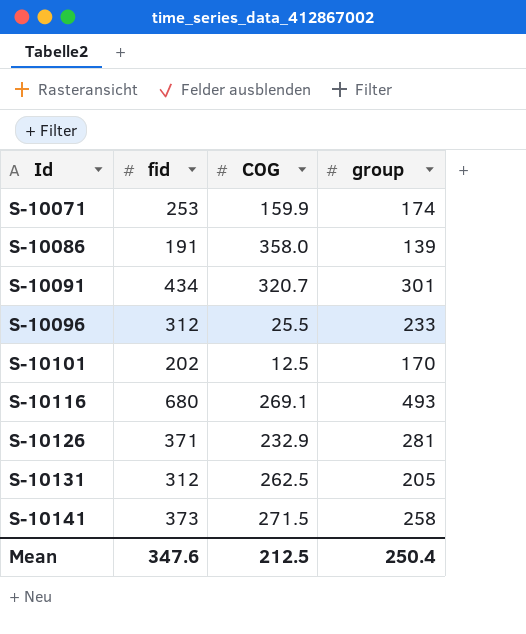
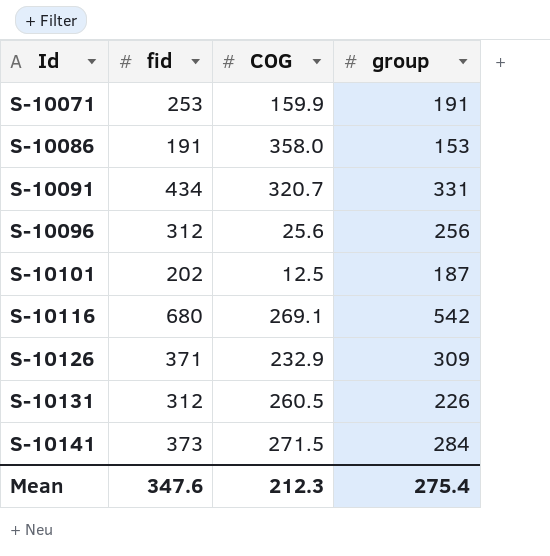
S-10071 | group: 174 -> 191
S-10086 | group: 139 -> 153
S-10091 | group: 301 -> 331
S-10096 | COG: 25.5 -> 25.6
S-10096 | group: 233 -> 256
S-10101 | group: 170 -> 187
S-10116 | group: 493 -> 542
S-10126 | group: 281 -> 309
S-10131 | COG: 262.5 -> 260.5
S-10131 | group: 205 -> 226
S-10141 | group: 258 -> 284
Mean | COG: 212.5 -> 212.3
Mean | group: 250.4 -> 275.4

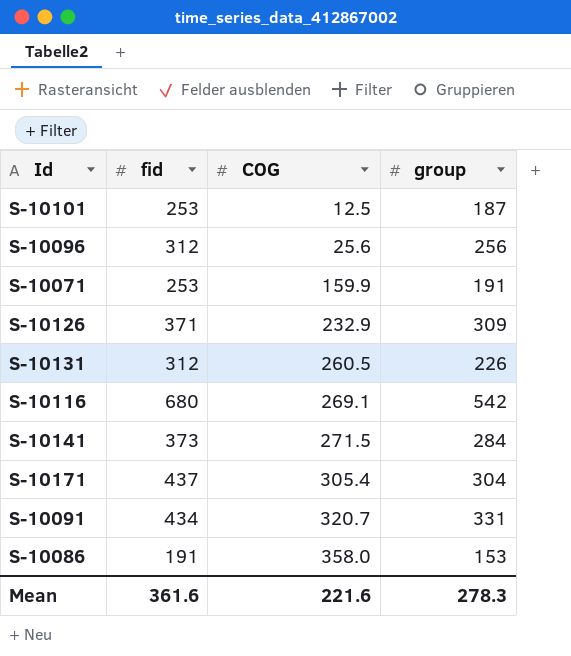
row order: Id ascending -> COG ascending
S-10101 | fid: 202 -> 253
row S-10171: none -> 437 | 305.4 | 304
Mean | fid: 347.6 -> 361.6
Mean | COG: 212.3 -> 221.6
Mean | group: 275.4 -> 278.3

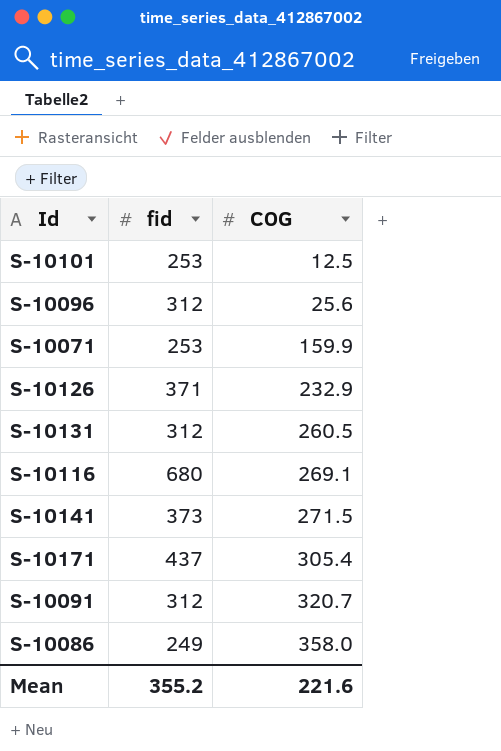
column group | position: 4 -> none
S-10091 | fid: 434 -> 312
S-10086 | fid: 191 -> 249
Mean | fid: 361.6 -> 355.2

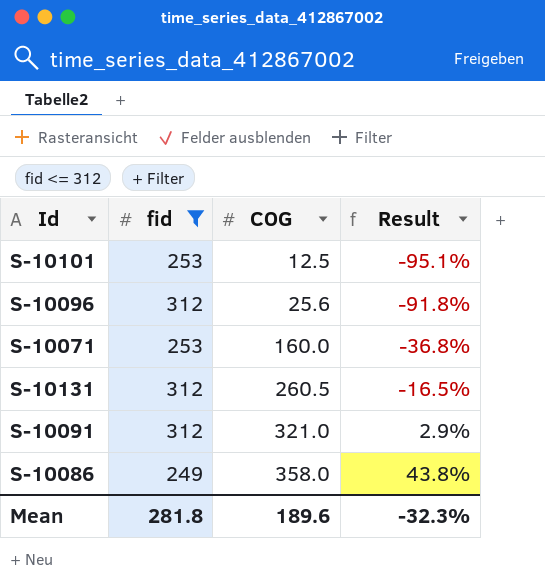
filter: none -> fid <= 312
column Result | formula: none -> ([COG] - [fid]) / [fid]
S-10071 | COG: 159.9 -> 160.0
S-10091 | COG: 320.7 -> 321.0
Mean | fid: 355.2 -> 281.8
Mean | COG: 221.6 -> 189.6

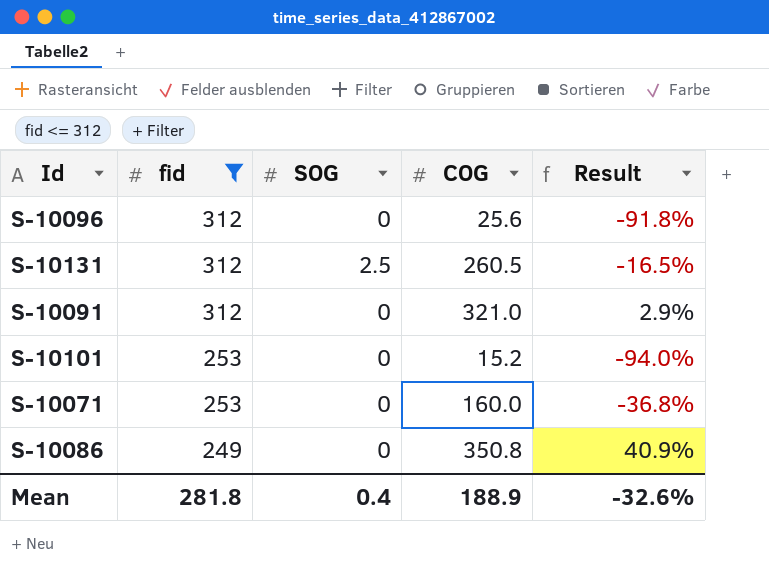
row order: COG ascending -> fid descending
column SOG | position: none -> 3
S-10101 | COG: 12.5 -> 15.2
S-10101 | Result: -95.1% -> -94.0%
S-10086 | COG: 358.0 -> 350.8
S-10086 | Result: 43.8% -> 40.9%
Mean | COG: 189.6 -> 188.9
Mean | Result: -32.3% -> -32.6%

